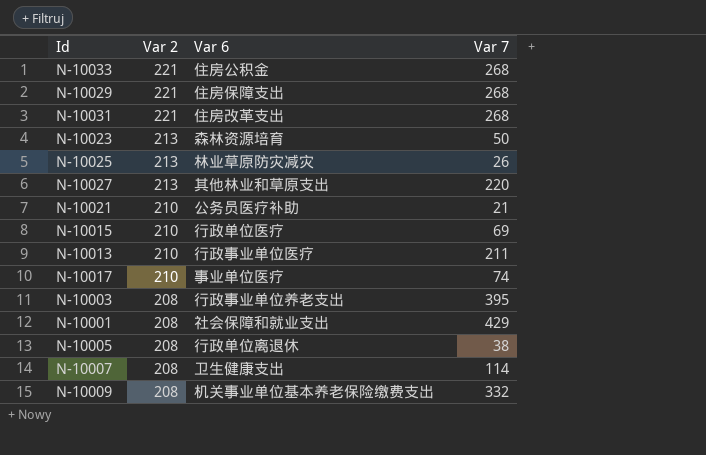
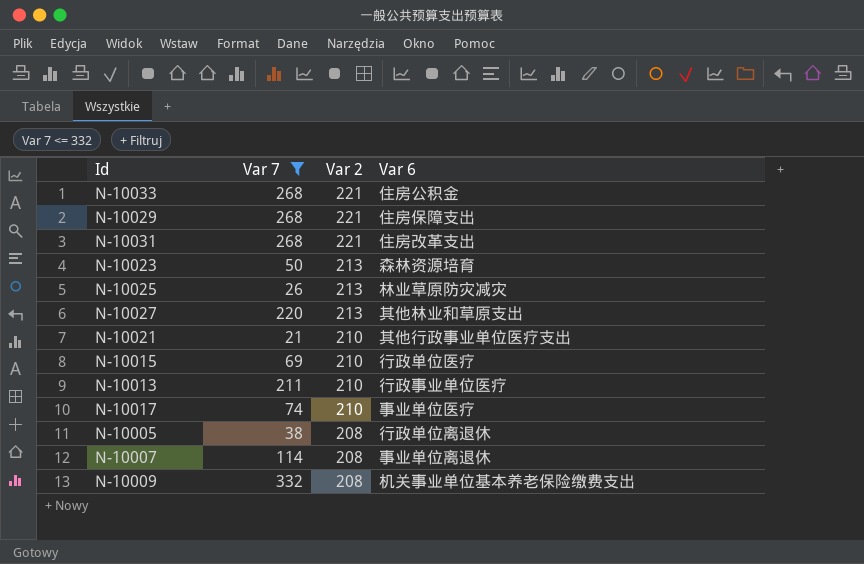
filter: none -> Var 7 <= 332
column Var 7 | position: 4 -> 2
N-10021 | Var 6: 公务员医疗补助 -> 其他行政事业单位医疗支出
N-10007 | Var 6: 卫生健康支出 -> 事业单位离退休

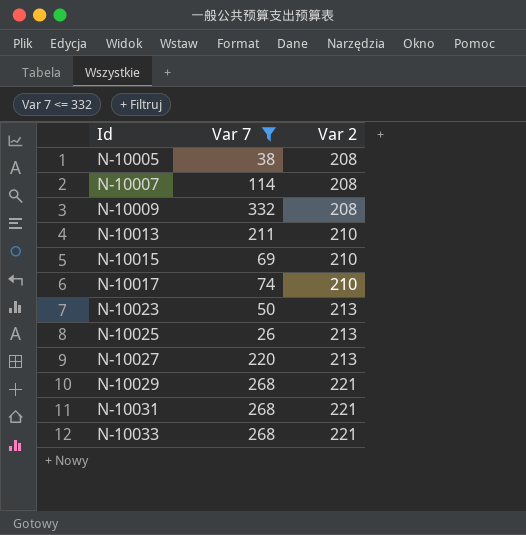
row order: Var 2 descending -> Id ascending
column Var 6 | position: 4 -> none
row N-10021: 21 | 210 | 其他行政事业单位医疗支出 -> none

